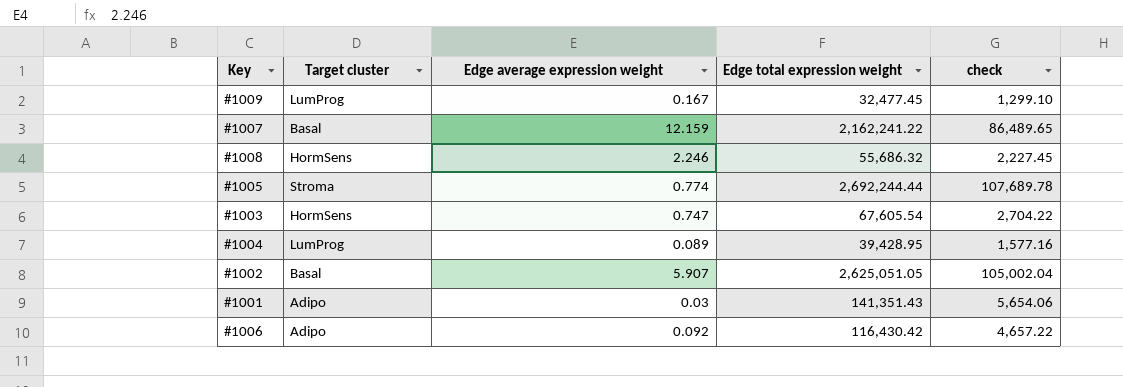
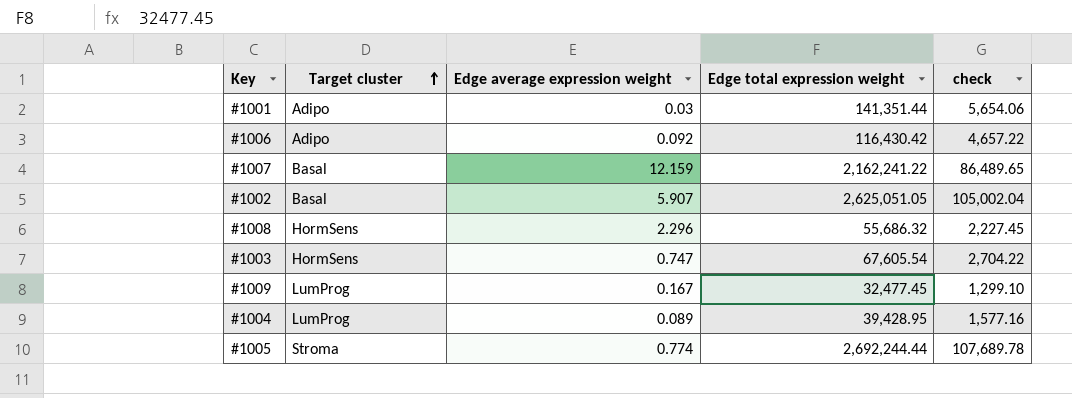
row order: none -> Target cluster ascending
#1001 | Edge total expression weight: 141,351.43 -> 141,351.44
#1008 | Edge average expression weight: 2.246 -> 2.296

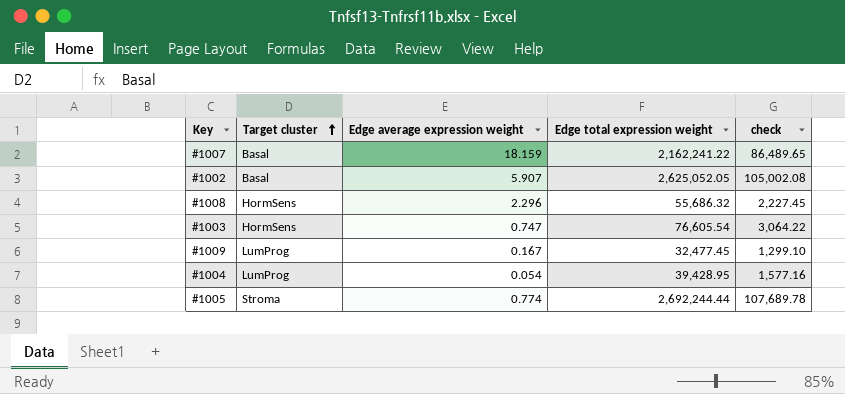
row #1001: Adipo | 0.03 | 141,351.44 | 5,654.06 -> none
row #1006: Adipo | 0.092 | 116,430.42 | 4,657.22 -> none
#1007 | Edge average expression weight: 12.159 -> 18.159
#1002 | Edge total expression weight: 2,625,051.05 -> 2,625,052.05
#1002 | check: 105,002.04 -> 105,002.08
#1003 | Edge total expression weight: 67,605.54 -> 76,605.54
#1003 | check: 2,704.22 -> 3,064.22
#1004 | Edge average expression weight: 0.089 -> 0.054

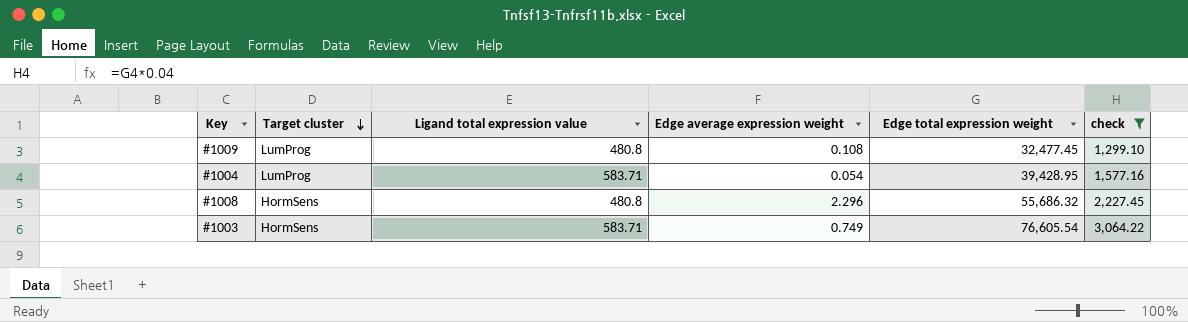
filter: none -> check <= 3,064.22
row order: Target cluster ascending -> Target cluster descending
column Ligand total expression value | position: none -> 3
#1009 | Edge average expression weight: 0.167 -> 0.108
#1003 | Edge average expression weight: 0.747 -> 0.749

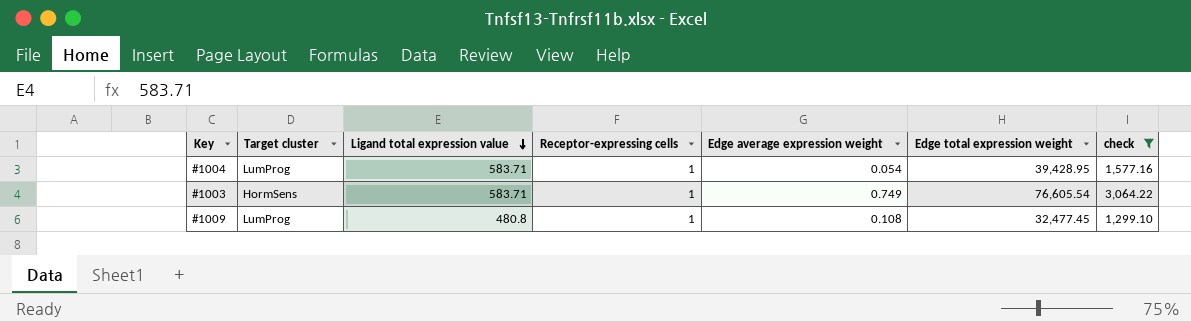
row order: Target cluster descending -> Ligand total expression value descending
column Receptor-expressing cells | position: none -> 4
row #1008: HormSens | 480.8 | 2.296 | 55,686.32 | 2,227.45 -> none

